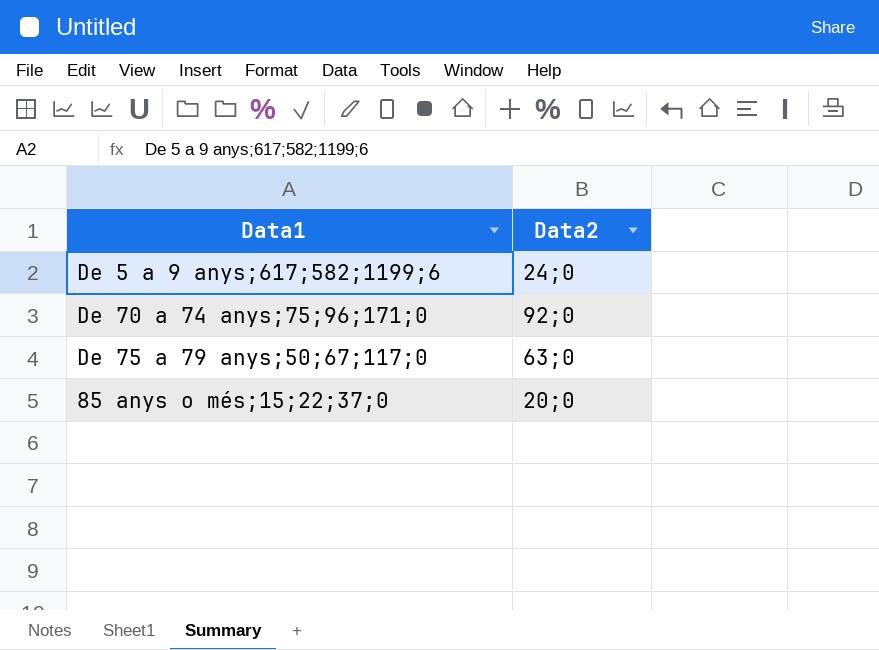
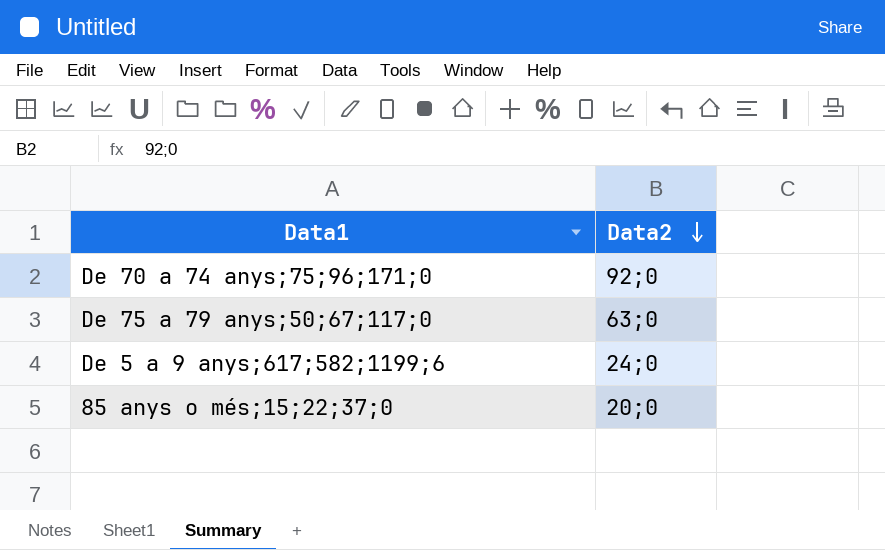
row order: none -> Data2 descending

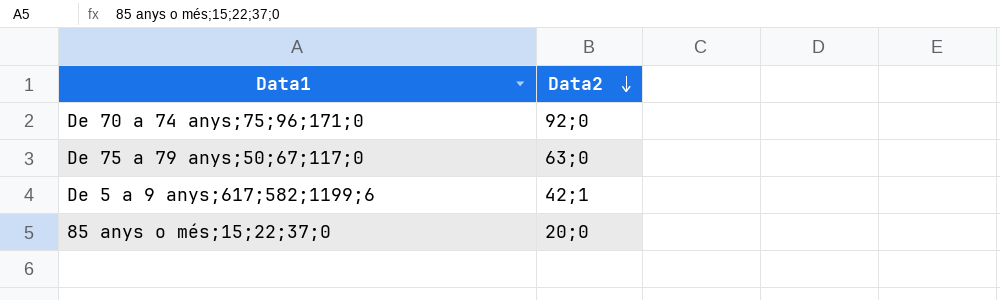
De 5 a 9 anys;617;582;1199;6 | Data2: 24;0 -> 42;1

